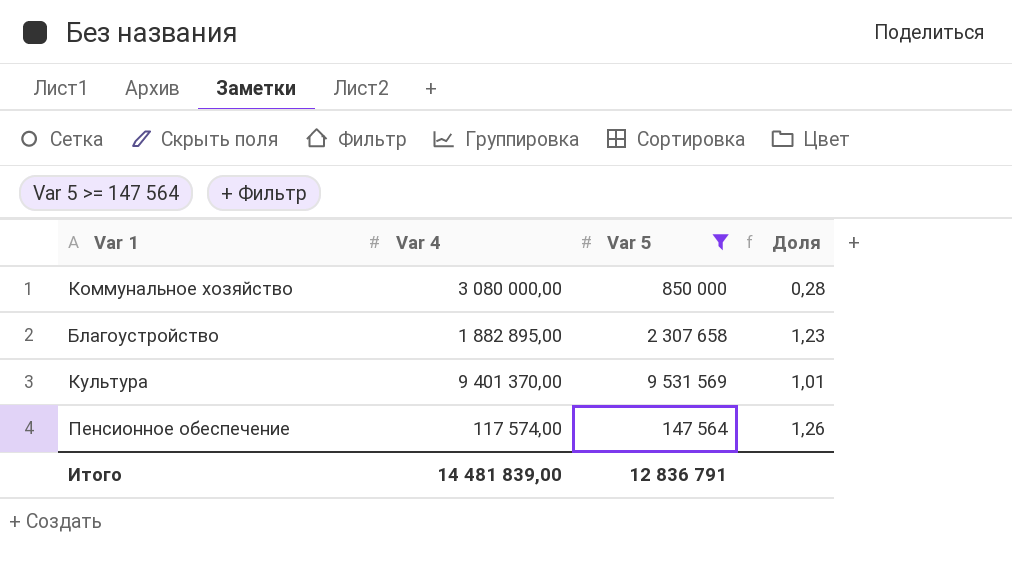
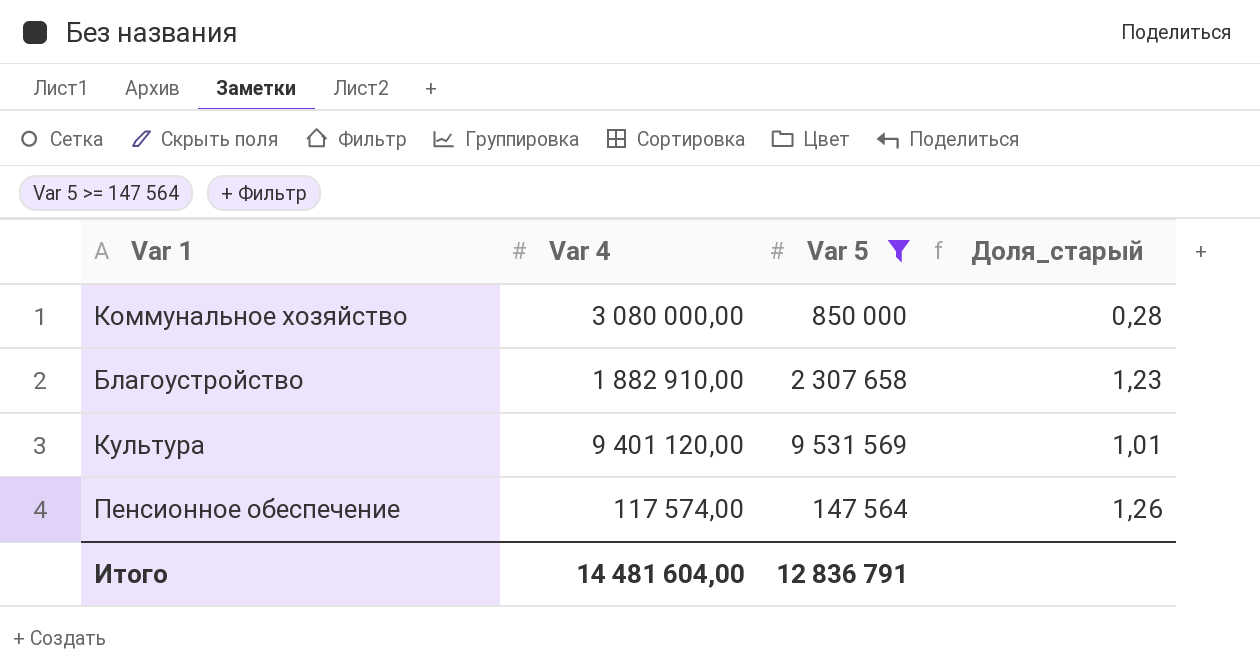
column name: Доля -> Доля_старый
Благоустройство | Var 4: 1 882 895,00 -> 1 882 910,00
Культура | Var 4: 9 401 370,00 -> 9 401 120,00
Итого | Var 4: 14 481 839,00 -> 14 481 604,00

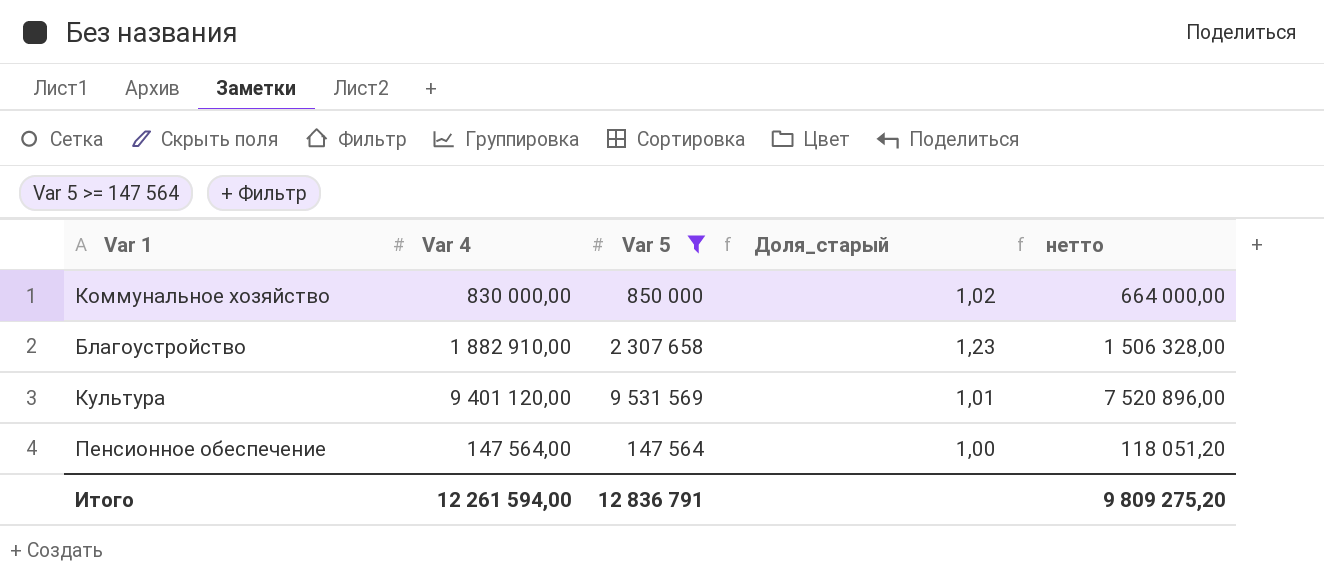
column нетто | formula: none -> [Var 4] * 0,8
Коммунальное хозяйство | Var 4: 3 080 000,00 -> 830 000,00
Коммунальное хозяйство | Доля_старый: 0,28 -> 1,02
Пенсионное обеспечение | Var 4: 117 574,00 -> 147 564,00
Пенсионное обеспечение | Доля_старый: 1,26 -> 1,00
Итого | Var 4: 14 481 604,00 -> 12 261 594,00

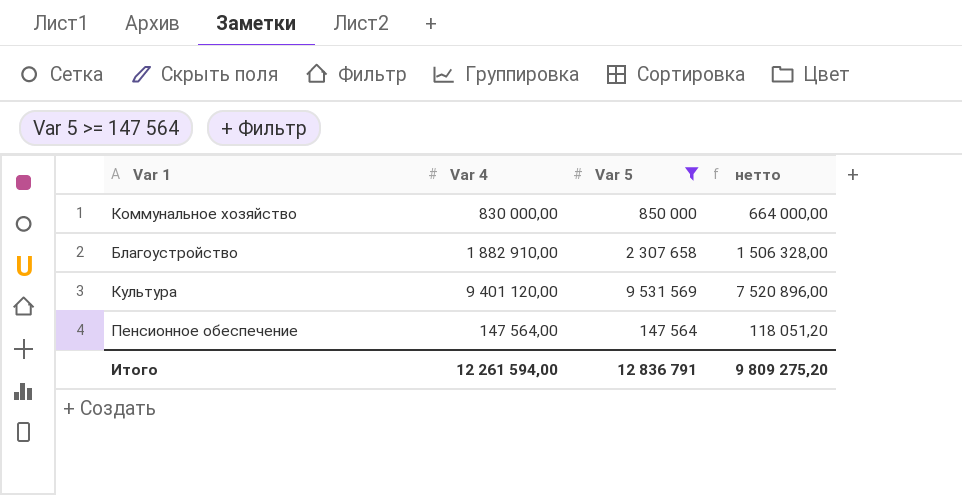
column Доля_старый | formula: [Var 5] / [Var 4] -> none

